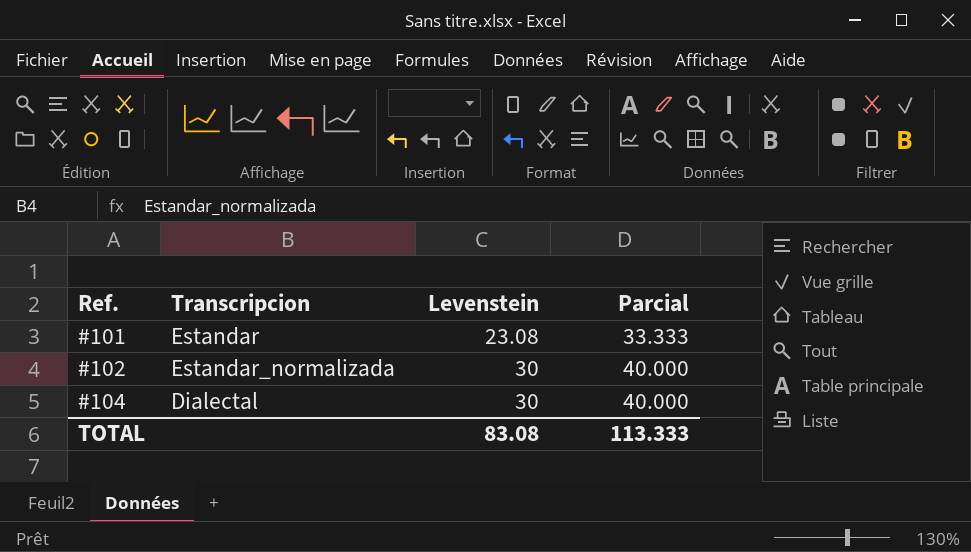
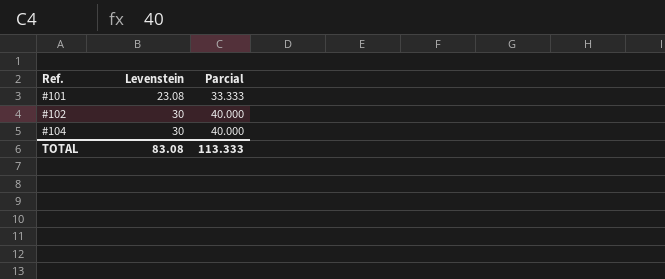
column Transcripcion | position: 2 -> none

